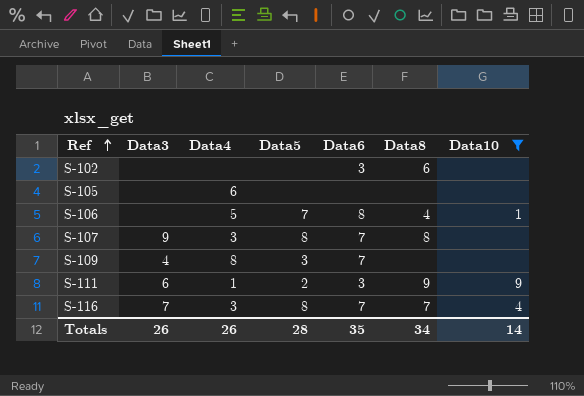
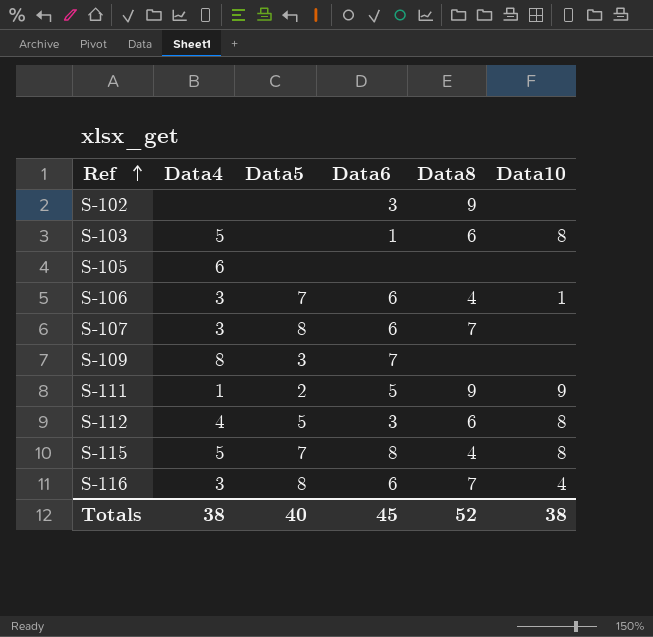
filter: Data10 != 8 -> none
column Data3 | position: 2 -> none
S-102 | Data8: 6 -> 9
S-106 | Data4: 5 -> 3
S-106 | Data6: 8 -> 6
S-107 | Data6: 7 -> 6
S-107 | Data8: 8 -> 7
S-111 | Data6: 3 -> 5
S-116 | Data6: 7 -> 6
Totals | Data4: 26 -> 38
Totals | Data5: 28 -> 40
Totals | Data6: 35 -> 45
Totals | Data8: 34 -> 52
Totals | Data10: 14 -> 38

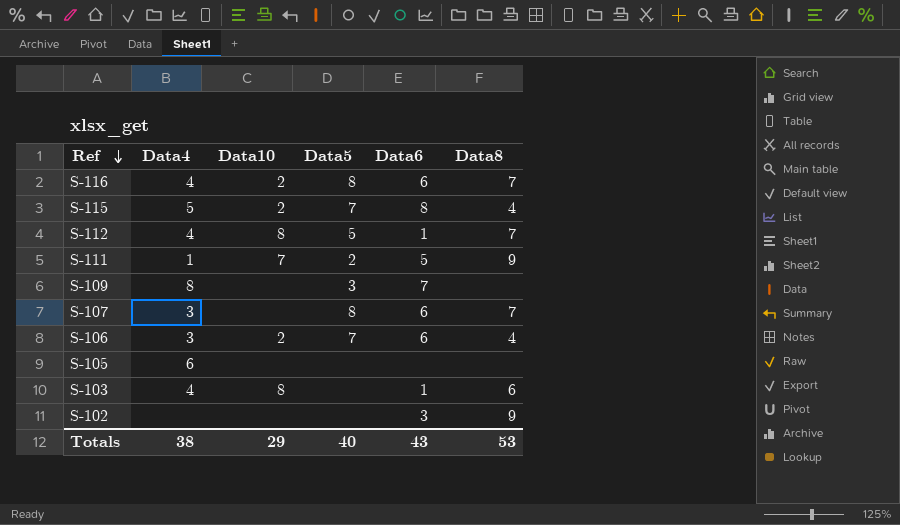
row order: Ref ascending -> Ref descending
column Data10 | position: 6 -> 3
S-116 | Data4: 3 -> 4
S-116 | Data10: 4 -> 2
S-115 | Data10: 8 -> 2
S-112 | Data6: 3 -> 1
S-112 | Data8: 6 -> 7
S-111 | Data10: 9 -> 7
S-106 | Data10: 1 -> 2
S-103 | Data4: 5 -> 4
Totals | Data10: 38 -> 29
Totals | Data6: 45 -> 43
Totals | Data8: 52 -> 53

